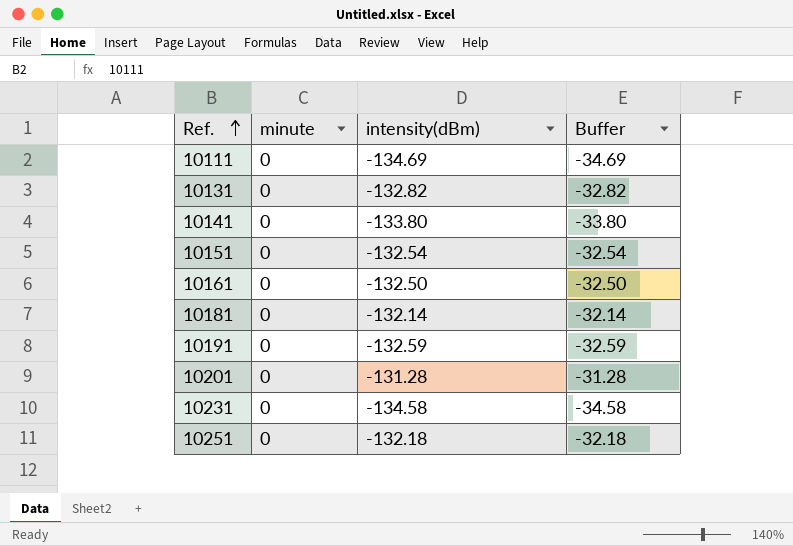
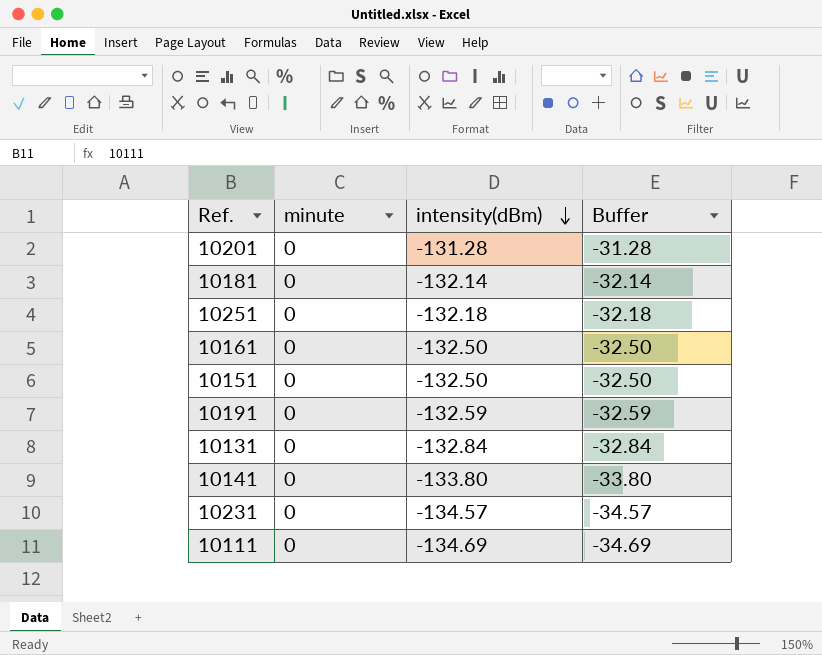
row order: Ref. ascending -> intensity(dBm) descending
10151 | intensity(dBm): -132.54 -> -132.50
10151 | Buffer: -32.54 -> -32.50
10131 | intensity(dBm): -132.82 -> -132.84
10131 | Buffer: -32.82 -> -32.84
10231 | intensity(dBm): -134.58 -> -134.57
10231 | Buffer: -34.58 -> -34.57

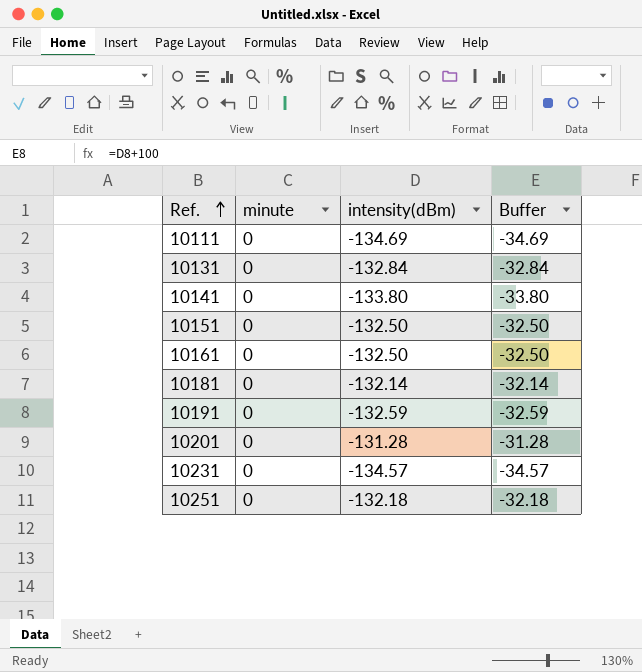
row order: intensity(dBm) descending -> Ref. ascending

